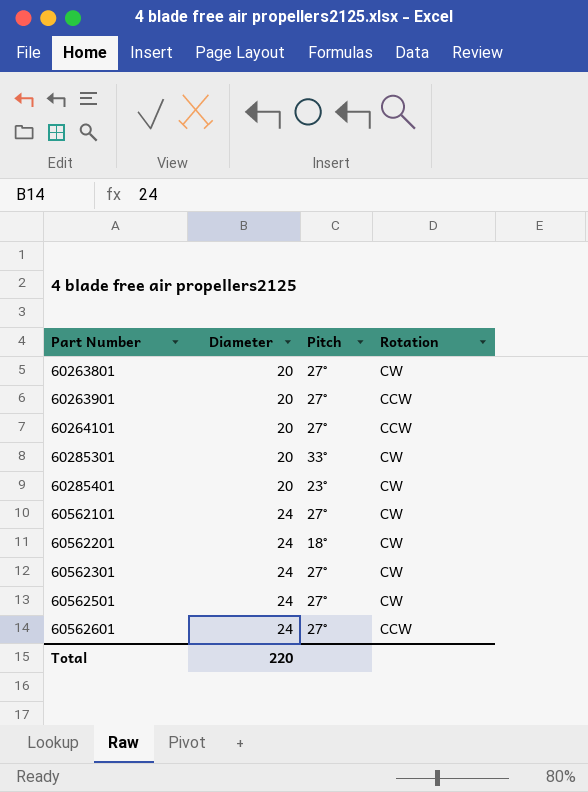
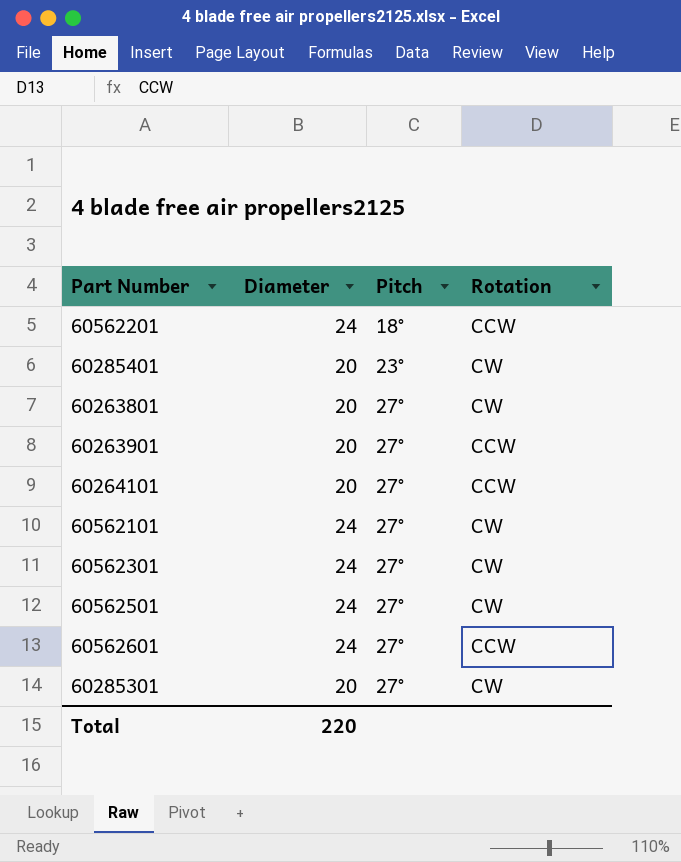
row order: Part Number ascending -> Pitch ascending
60562201 | Rotation: CW -> CCW
60285301 | Pitch: 33° -> 27°

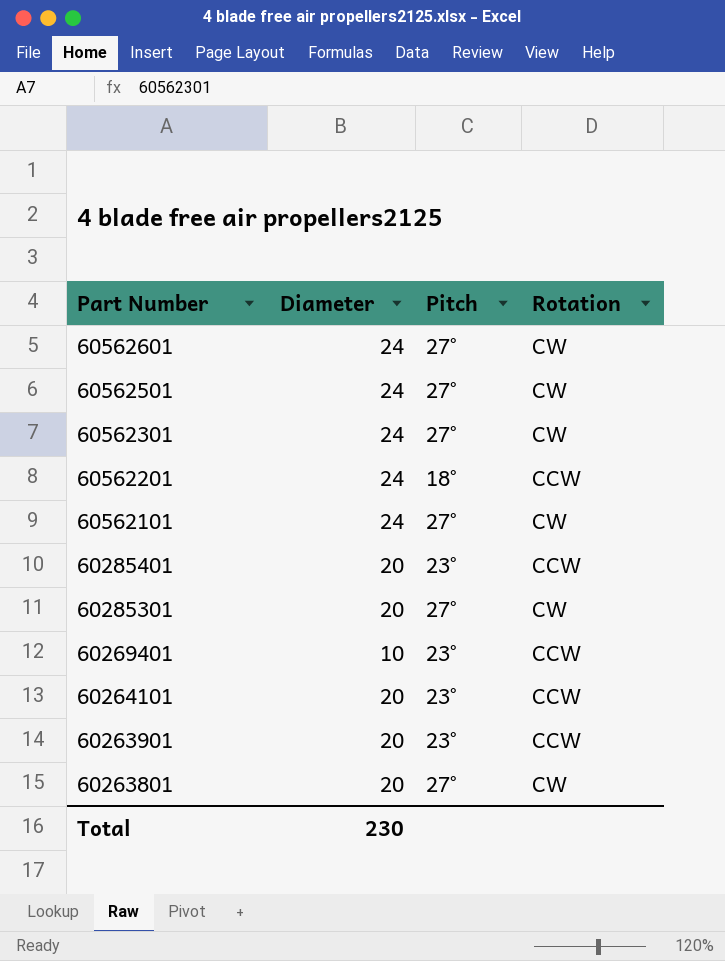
row order: Pitch ascending -> Part Number descending
60562601 | Rotation: CCW -> CW
60285401 | Rotation: CW -> CCW
row 60269401: none -> 10 | 23° | CCW
60264101 | Pitch: 27° -> 23°
60263901 | Pitch: 27° -> 23°
Total | Diameter: 220 -> 230

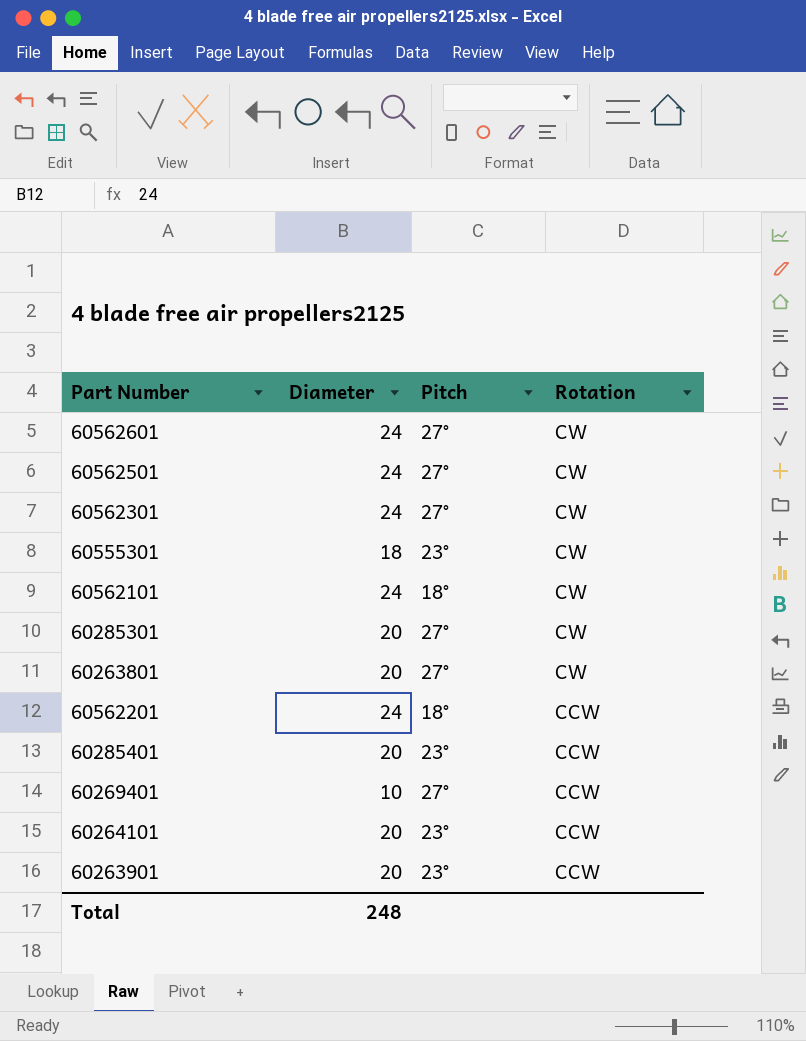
row order: Part Number descending -> Rotation descending
row 60555301: none -> 18 | 23° | CW
60562101 | Pitch: 27° -> 18°
60269401 | Pitch: 23° -> 27°
Total | Diameter: 230 -> 248

